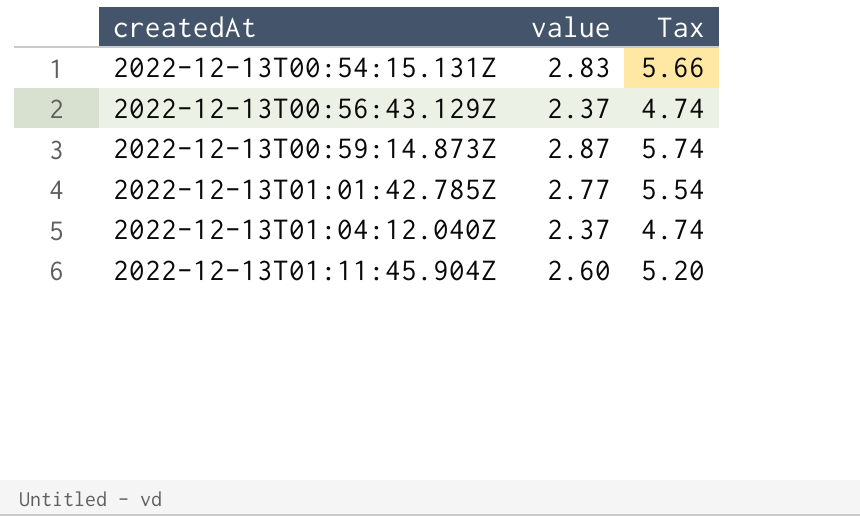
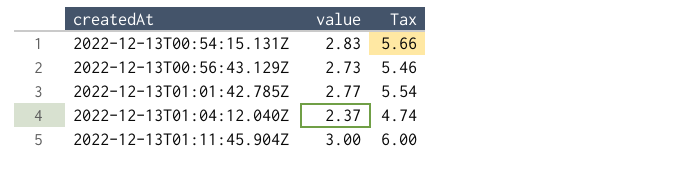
row 2022-12-13T00:59:14.873Z: 2.87 | 5.74 -> none
2022-12-13T00:56:43.129Z | value: 2.37 -> 2.73
2022-12-13T00:56:43.129Z | Tax: 4.74 -> 5.46
2022-12-13T01:11:45.904Z | value: 2.60 -> 3.00
2022-12-13T01:11:45.904Z | Tax: 5.20 -> 6.00

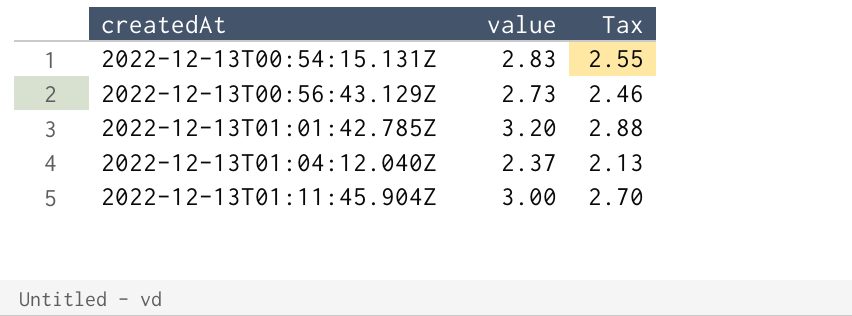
column Tax | formula: [value] * 2 -> [value] * 0.9
2022-12-13T01:01:42.785Z | value: 2.77 -> 3.20

